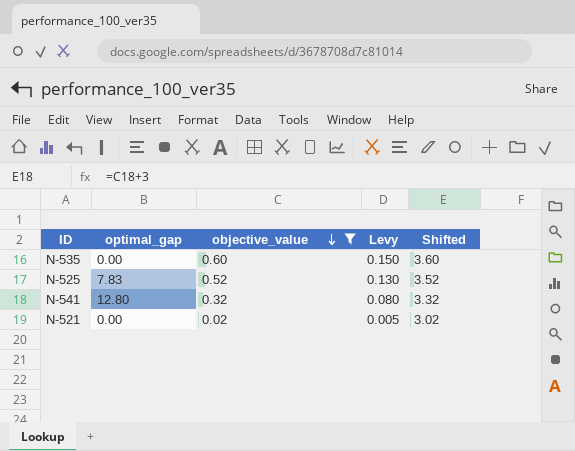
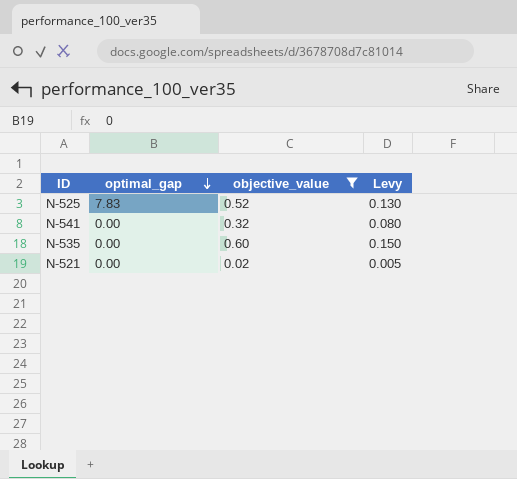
row order: objective_value descending -> optimal_gap descending
column Shifted | formula: [objective_value] + 3 -> none
N-541 | optimal_gap: 12.80 -> 0.00

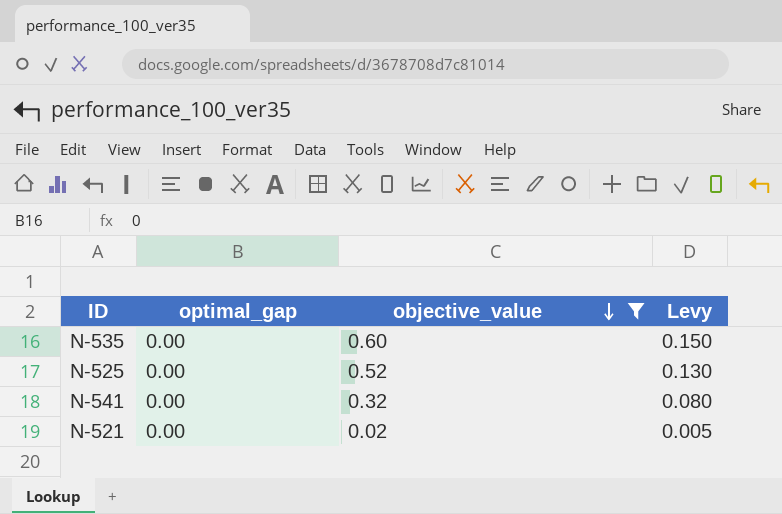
row order: optimal_gap descending -> objective_value descending
N-525 | optimal_gap: 7.83 -> 0.00

